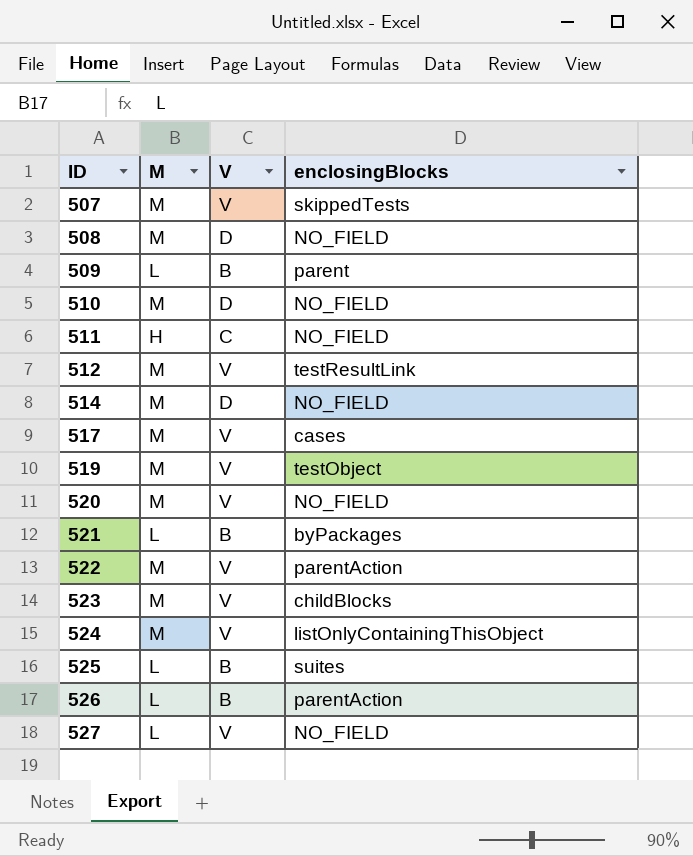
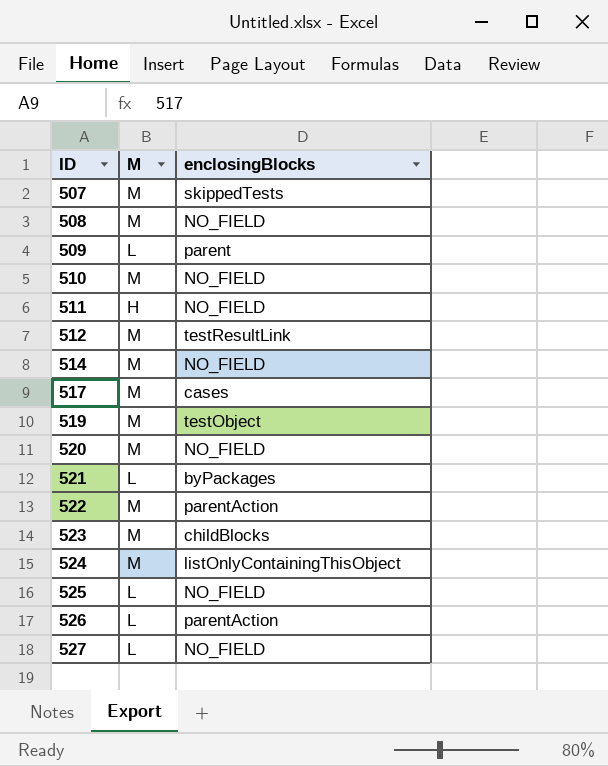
column V | position: 3 -> none
525 | enclosingBlocks: suites -> NO_FIELD

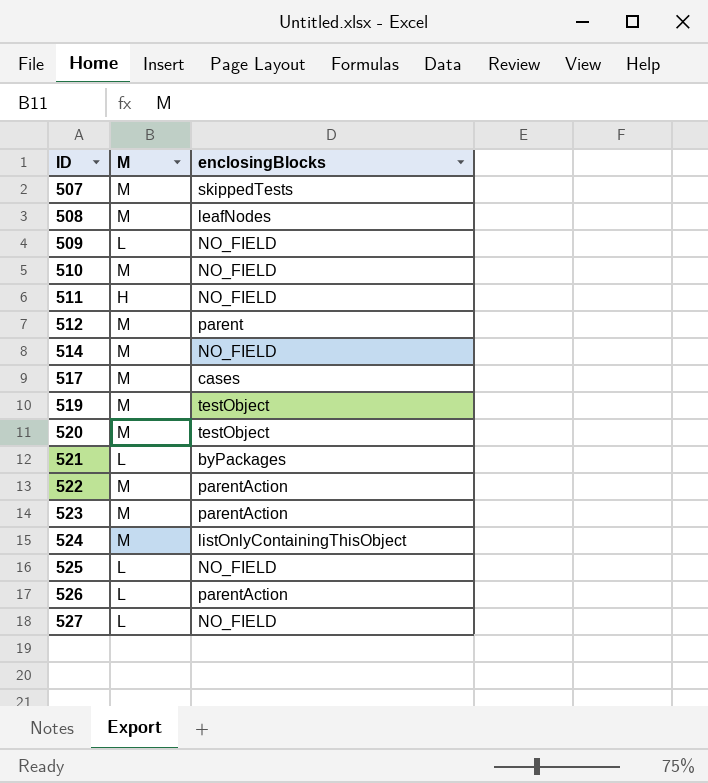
508 | enclosingBlocks: NO_FIELD -> leafNodes
509 | enclosingBlocks: parent -> NO_FIELD
512 | enclosingBlocks: testResultLink -> parent
520 | enclosingBlocks: NO_FIELD -> testObject
523 | enclosingBlocks: childBlocks -> parentAction

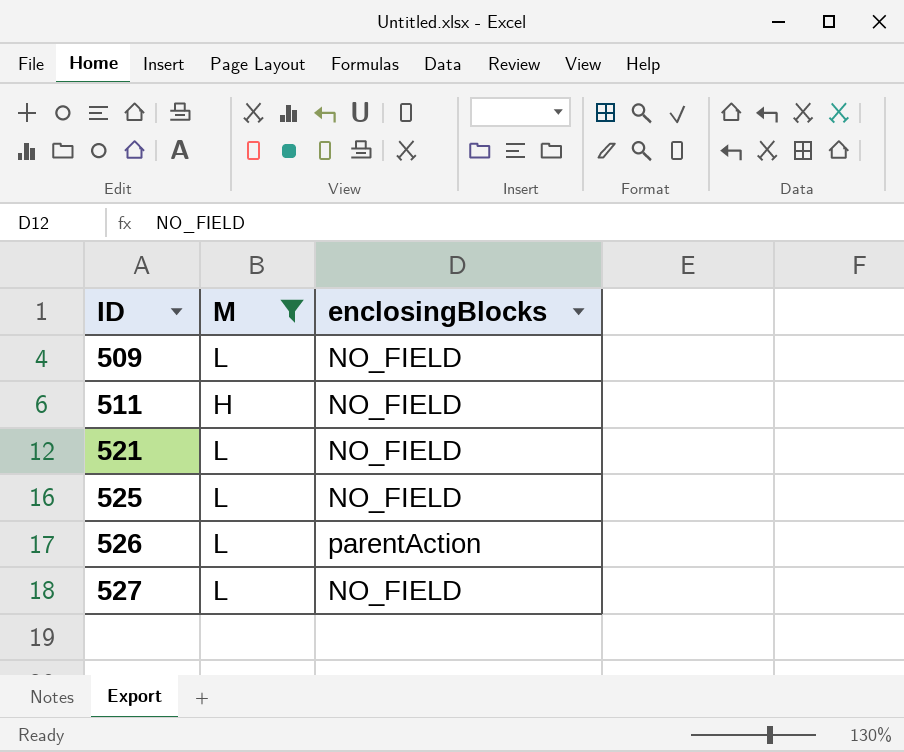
filter: none -> M != M
521 | enclosingBlocks: byPackages -> NO_FIELD

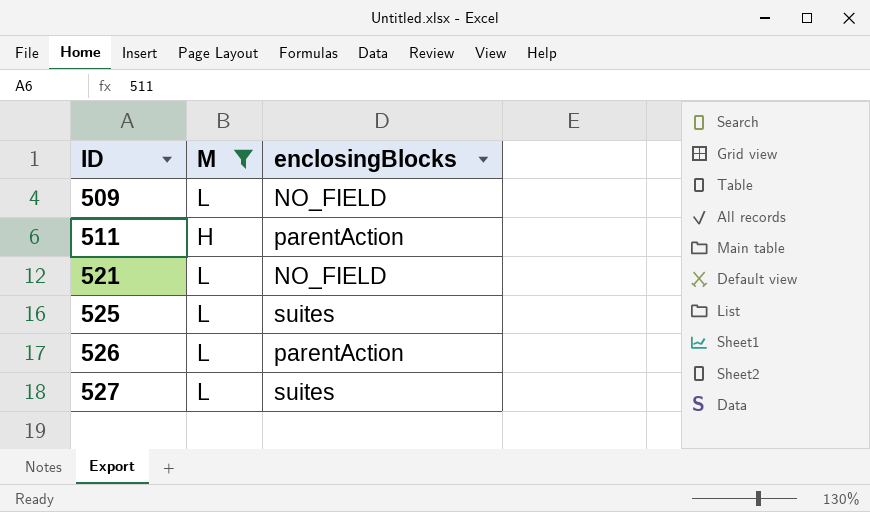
511 | enclosingBlocks: NO_FIELD -> parentAction
525 | enclosingBlocks: NO_FIELD -> suites
527 | enclosingBlocks: NO_FIELD -> suites

